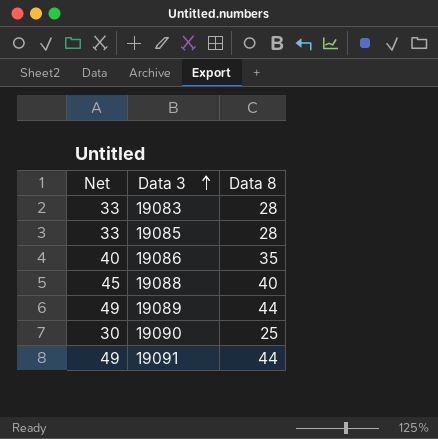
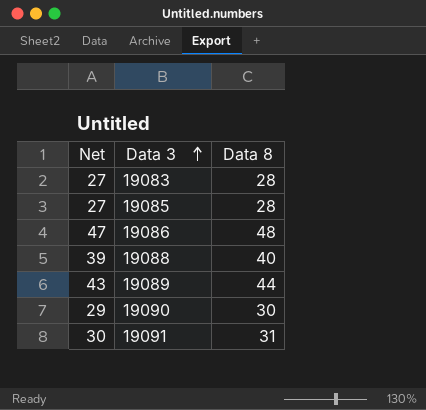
column Net | formula: [Data 8] + 5 -> [Data 8] - 1
19086 | Data 8: 35 -> 48
19090 | Data 8: 25 -> 30
19091 | Data 8: 44 -> 31

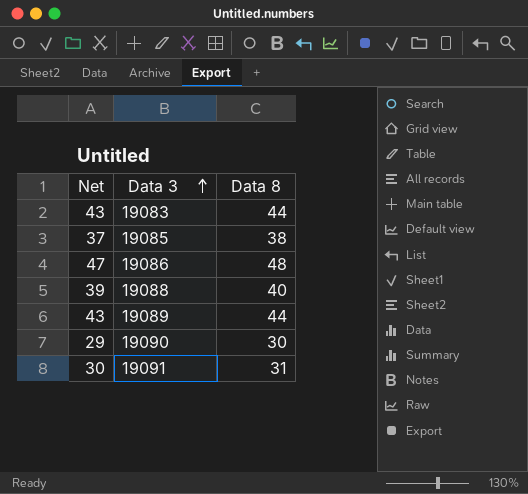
19083 | Net: 27 -> 43
19083 | Data 8: 28 -> 44
19085 | Net: 27 -> 37
19085 | Data 8: 28 -> 38

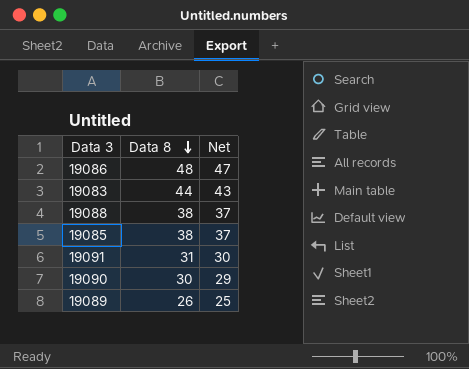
row order: Data 3 ascending -> Data 8 descending
column Net | position: 1 -> 3
19088 | Data 8: 40 -> 38
19088 | Net: 39 -> 37
19089 | Data 8: 44 -> 26
19089 | Net: 43 -> 25

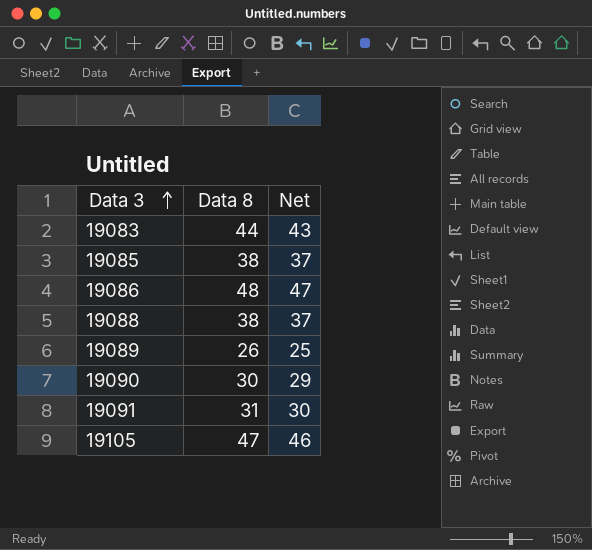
row order: Data 8 descending -> Data 3 ascending
row 19105: none -> 47 | 46

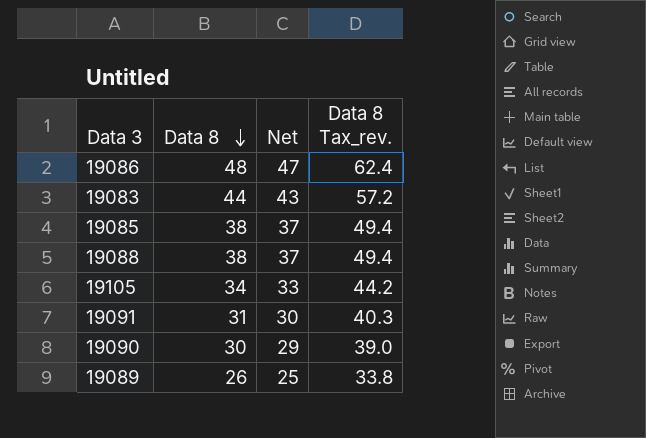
row order: Data 3 ascending -> Data 8 descending
column Data 8 Tax_rev. | formula: none -> [Data 8] * 1.3
19105 | Data 8: 47 -> 34
19105 | Net: 46 -> 33

